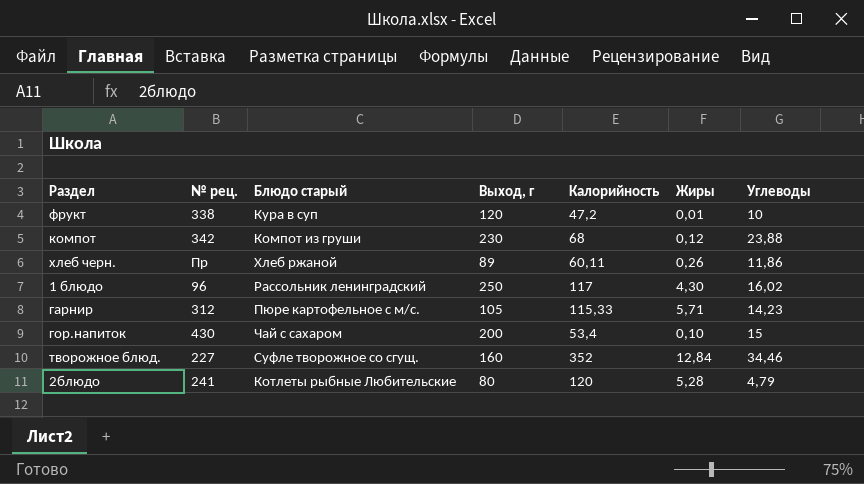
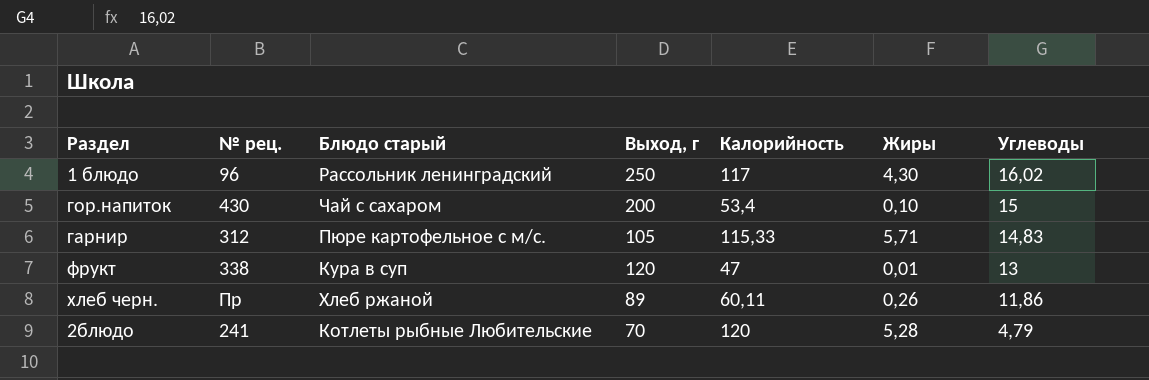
row order: none -> Углеводы descending
row компот: 342 | Компот из груши | 230 | 68 | 0,12 | 23,88 -> none
row творожное блюд.: 227 | Суфле творожное со сгущ. | 160 | 352 | 12,84 | 34,46 -> none
гарнир | Углеводы: 14,23 -> 14,83
фрукт | Калорийность: 47,2 -> 47
фрукт | Углеводы: 10 -> 13
2блюдо | Выход, г: 80 -> 70

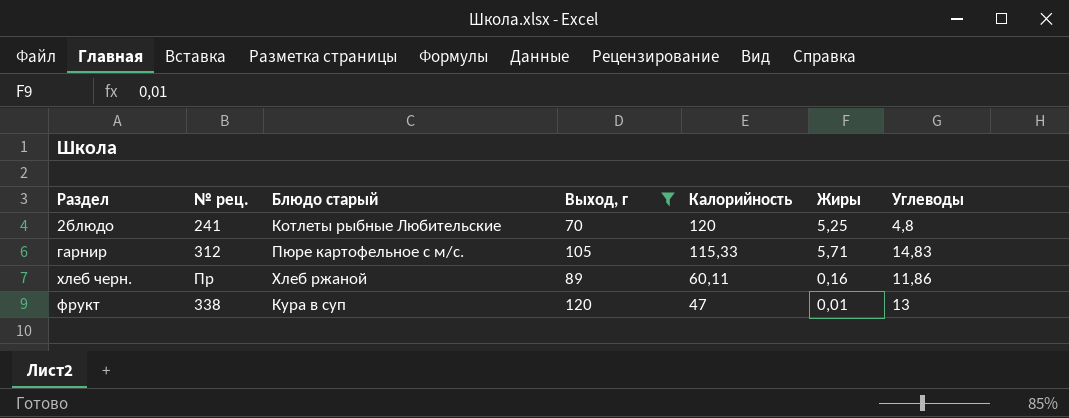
filter: none -> Выход, г <= 120
row order: Углеводы descending -> Калорийность descending
2блюдо | Жиры: 5,28 -> 5,25
2блюдо | Углеводы: 4,79 -> 4,8
хлеб черн. | Жиры: 0,26 -> 0,16

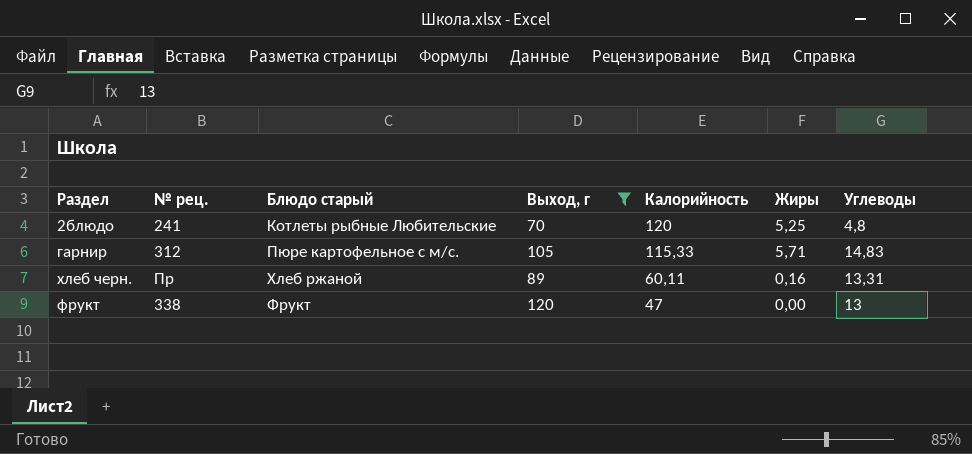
хлеб черн. | Углеводы: 11,86 -> 13,31
фрукт | Блюдо старый: Кура в суп -> Фрукт
фрукт | Жиры: 0,01 -> 0,00

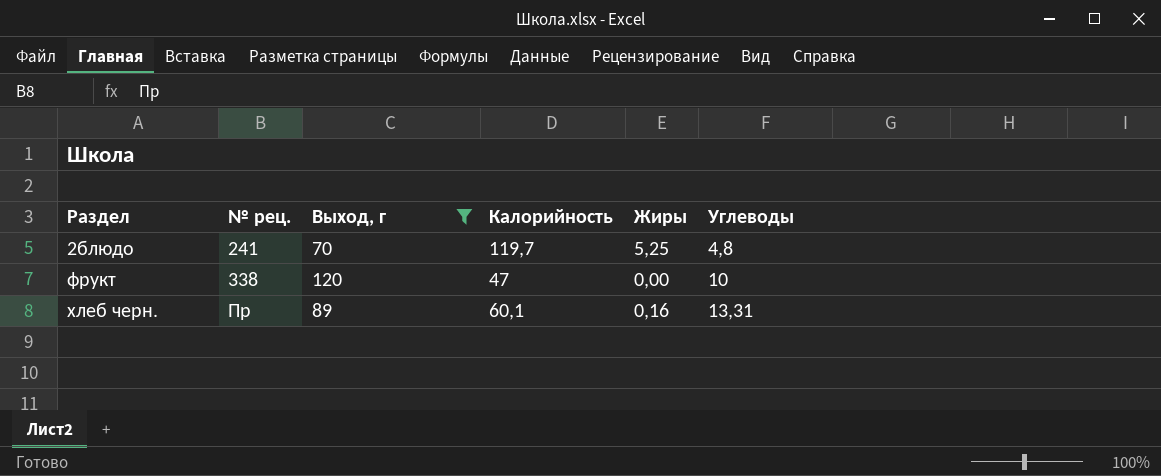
row order: Калорийность descending -> Раздел ascending
column Блюдо старый | position: 3 -> none
row гарнир: 312 | Пюре картофельное с м/с. | 105 | 115,33 | 5,71 | 14,83 -> none
2блюдо | Калорийность: 120 -> 119,7
фрукт | Углеводы: 13 -> 10
хлеб черн. | Калорийность: 60,11 -> 60,1

